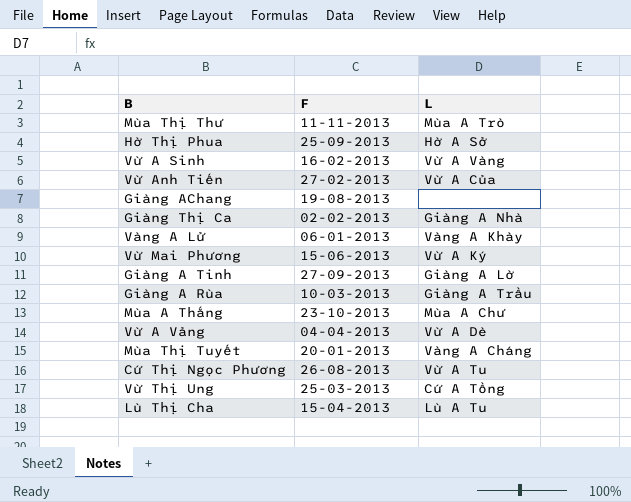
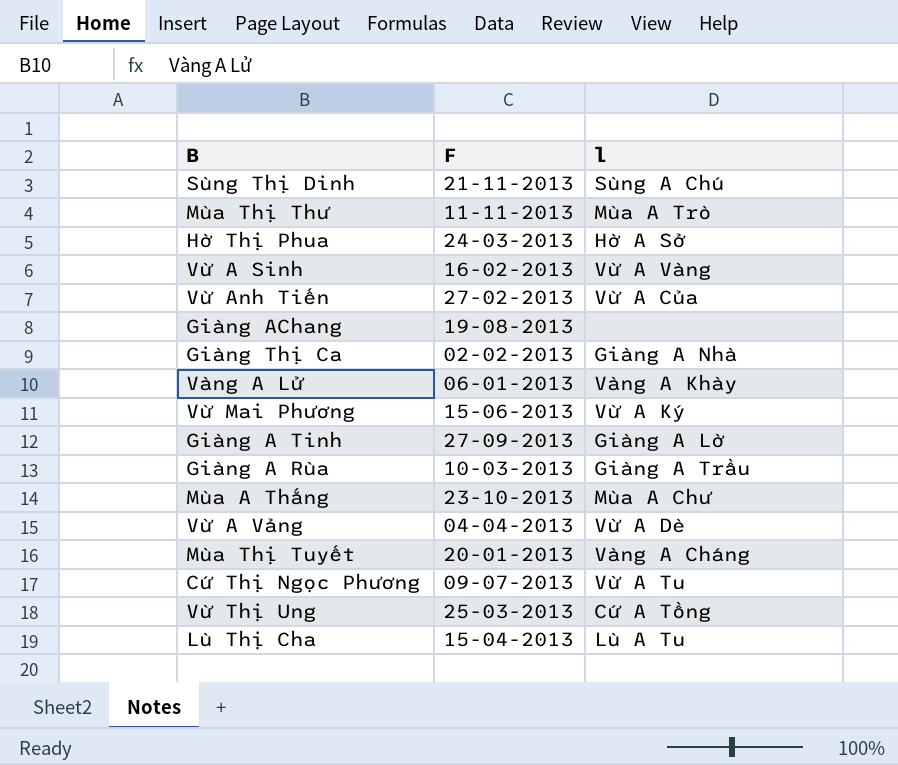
column name: L -> l
row Sùng Thị Dinh: none -> 21-11-2013 | Sùng A Chú
Hờ Thị Phua | F: 25-09-2013 -> 24-03-2013
Cứ Thị Ngọc Phương | F: 26-08-2013 -> 09-07-2013

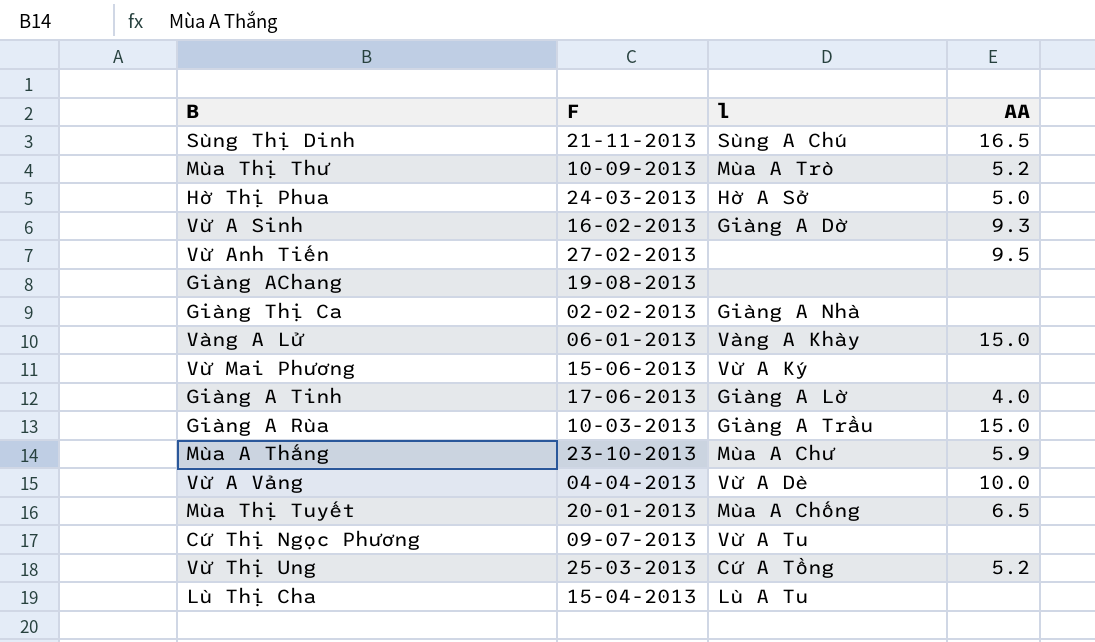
column AA | position: none -> 4
Mùa Thị Thư | F: 11-11-2013 -> 10-09-2013
Vừ A Sinh | l: Vừ A Vàng -> Giàng A Dờ
Vừ Anh Tiến | l: Vừ A Của -> none
Giàng A Tinh | F: 27-09-2013 -> 17-06-2013
Mùa Thị Tuyết | l: Vàng A Cháng -> Mùa A Chống

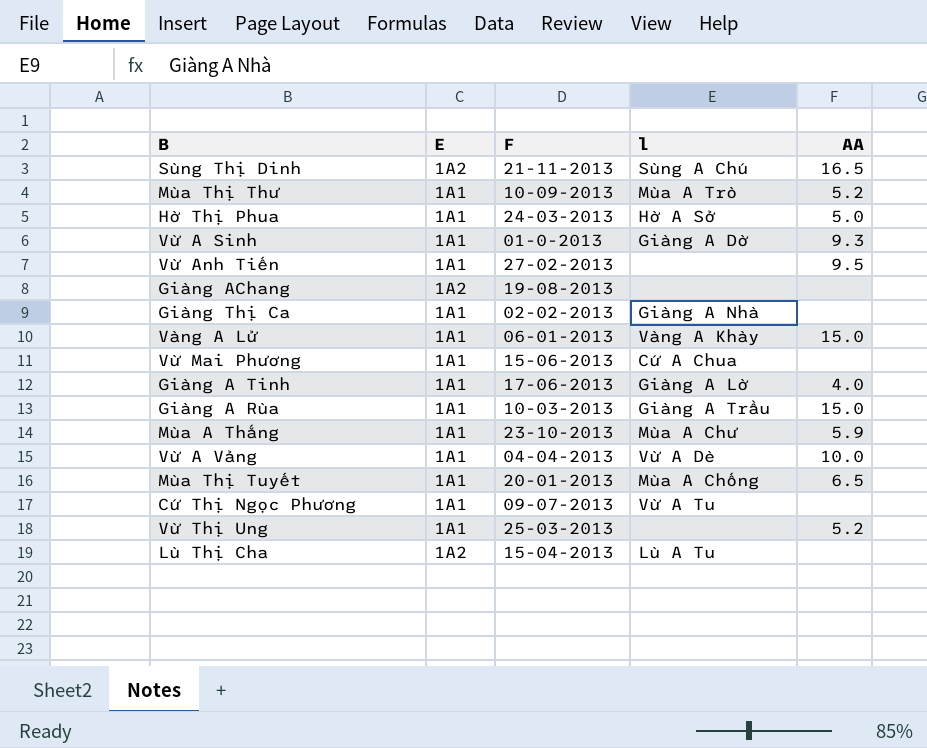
column E | position: none -> 2
Vừ A Sinh | F: 16-02-2013 -> 01-0-2013
Vừ Mai Phương | l: Vừ A Ký -> Cứ A Chua
Vừ Thị Ung | l: Cứ A Tồng -> none

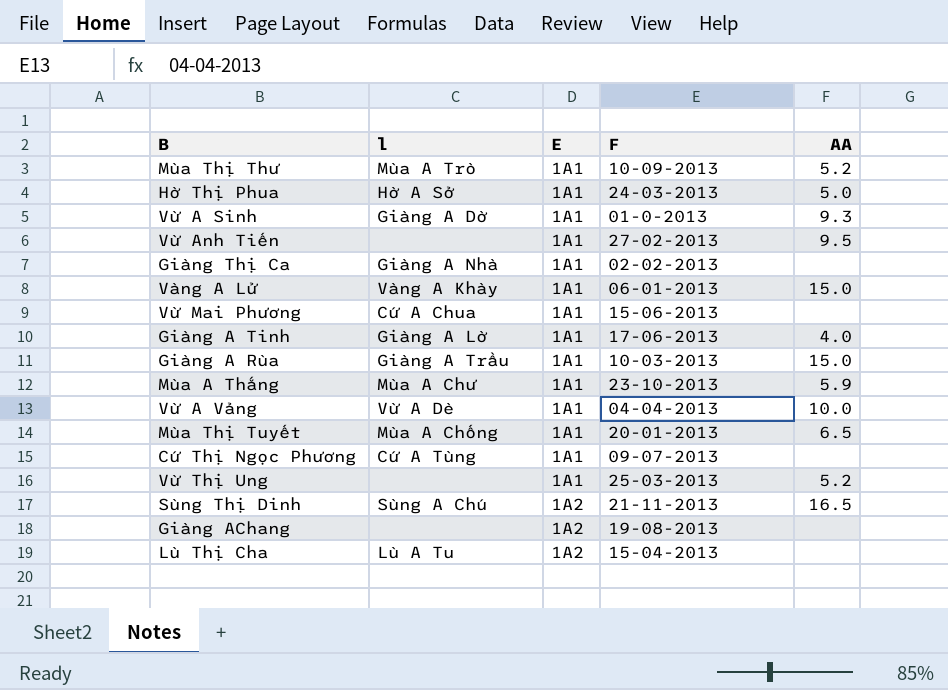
row order: none -> E ascending
column l | position: 4 -> 2
Cứ Thị Ngọc Phương | l: Vừ A Tu -> Cứ A Tùng

